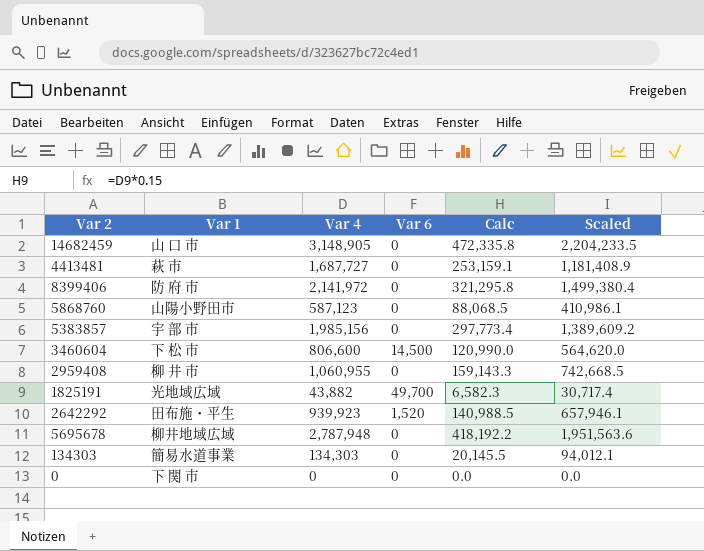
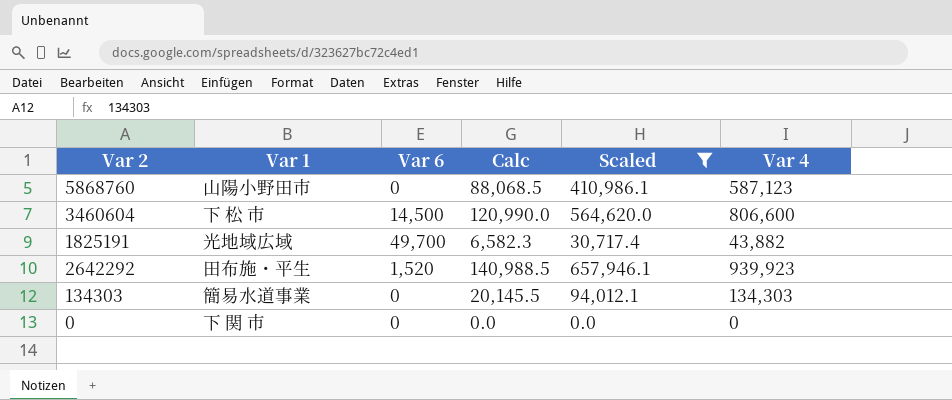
filter: none -> Scaled <= 657,946.1
column Var 4 | position: 3 -> 6

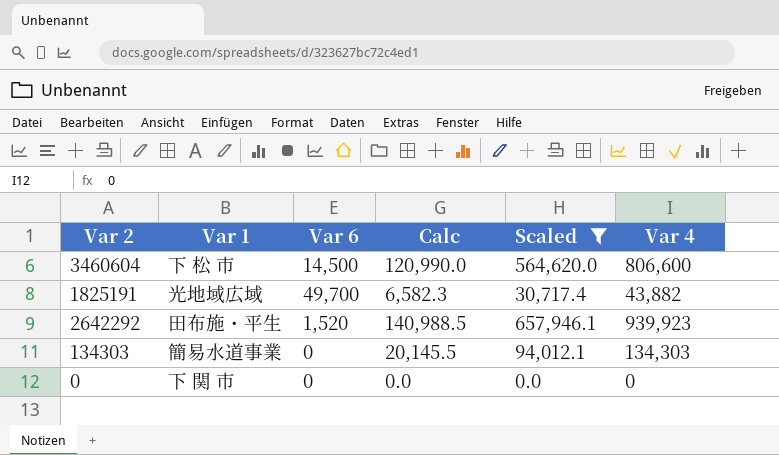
row 5868760: 山陽小野田市 | 0 | 88,068.5 | 410,986.1 | 587,123 -> none

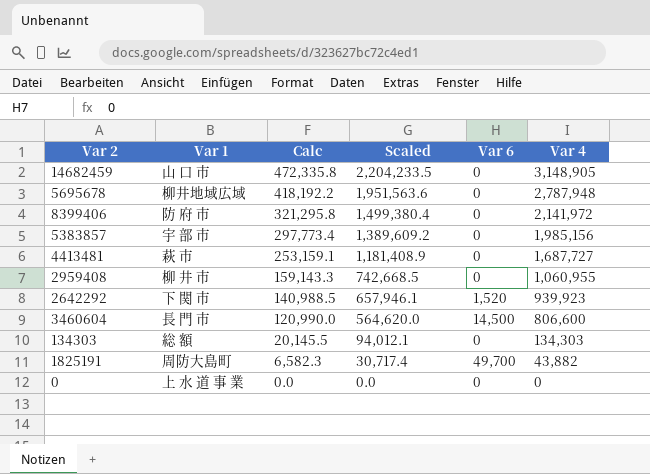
filter: Scaled <= 657,946.1 -> none
row order: none -> Calc descending
column Var 6 | position: 3 -> 5
2642292 | Var 1: 田布施・平生 -> 下 関 市
3460604 | Var 1: 下 松 市 -> 長 門 市
134303 | Var 1: 簡易水道事業 -> 総 額
1825191 | Var 1: 光地域広域 -> 周防大島町
0 | Var 1: 下 関 市 -> 上 水 道 事 業

